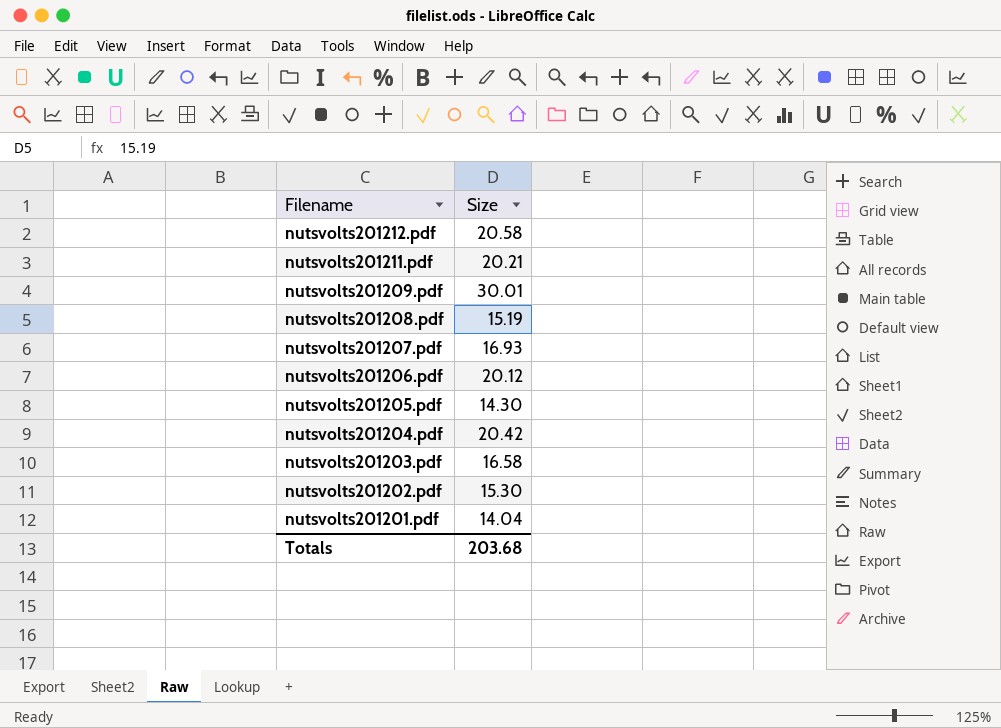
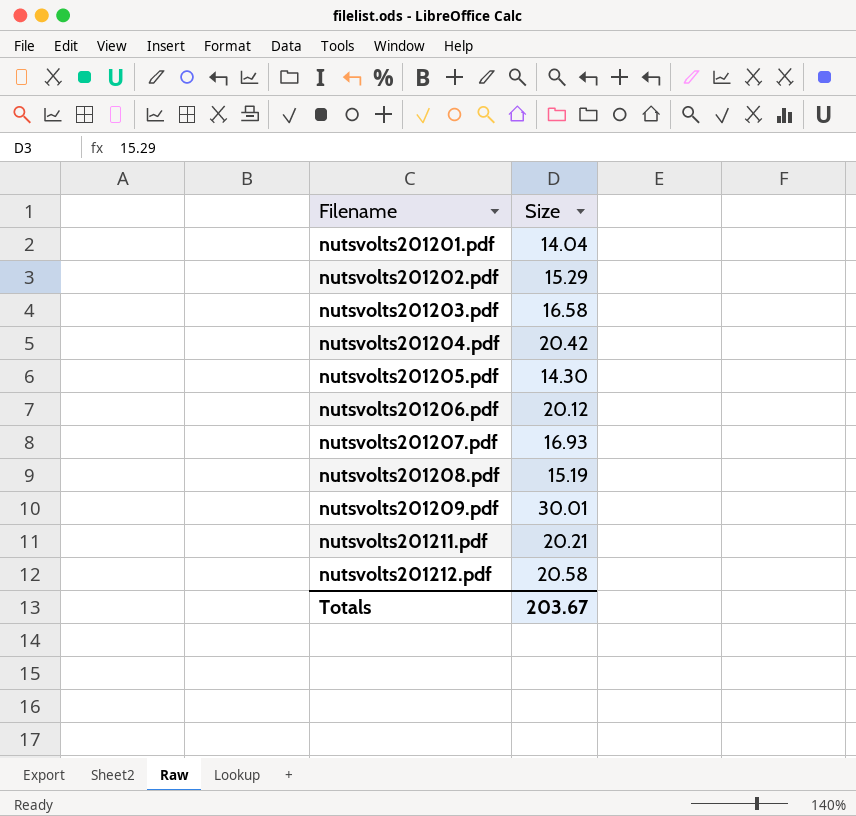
row order: Filename descending -> Filename ascending
nutsvolts201202.pdf | Size: 15.30 -> 15.29
Totals | Size: 203.68 -> 203.67

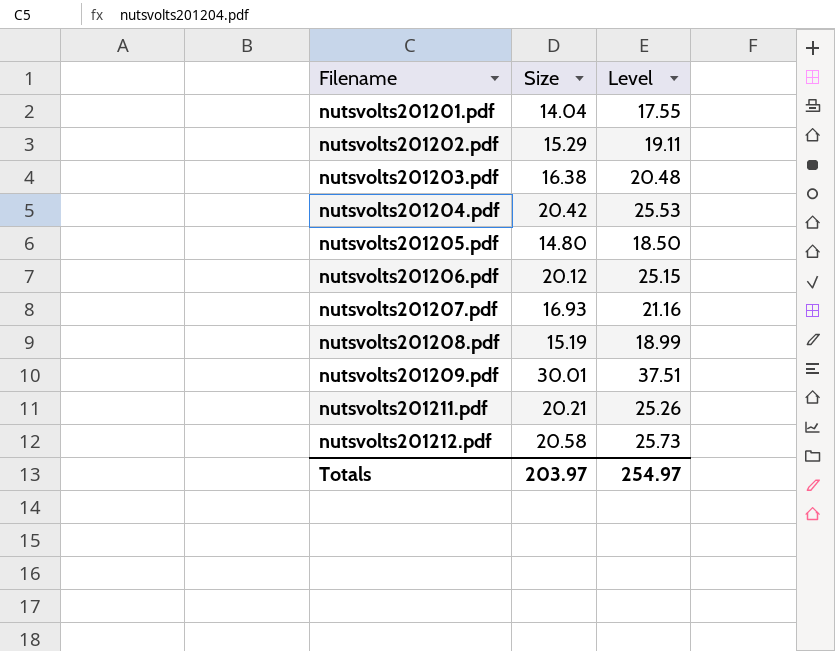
column Level | formula: none -> [Size] * 1.25
nutsvolts201203.pdf | Size: 16.58 -> 16.38
nutsvolts201205.pdf | Size: 14.30 -> 14.80
Totals | Size: 203.67 -> 203.97

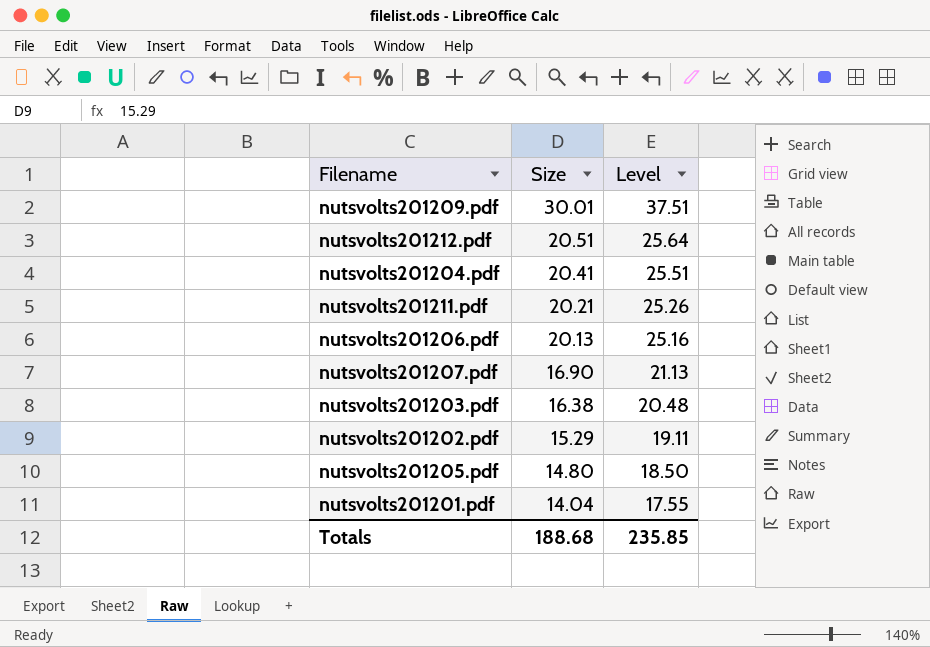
row order: Filename ascending -> Size descending
row nutsvolts201208.pdf: 15.19 | 18.99 -> none
nutsvolts201212.pdf | Size: 20.58 -> 20.51
nutsvolts201212.pdf | Level: 25.73 -> 25.64
nutsvolts201204.pdf | Size: 20.42 -> 20.41
nutsvolts201204.pdf | Level: 25.53 -> 25.51
nutsvolts201206.pdf | Size: 20.12 -> 20.13
nutsvolts201206.pdf | Level: 25.15 -> 25.16
nutsvolts201207.pdf | Size: 16.93 -> 16.90
nutsvolts201207.pdf | Level: 21.16 -> 21.13
Totals | Size: 203.97 -> 188.68
Totals | Level: 254.97 -> 235.85

